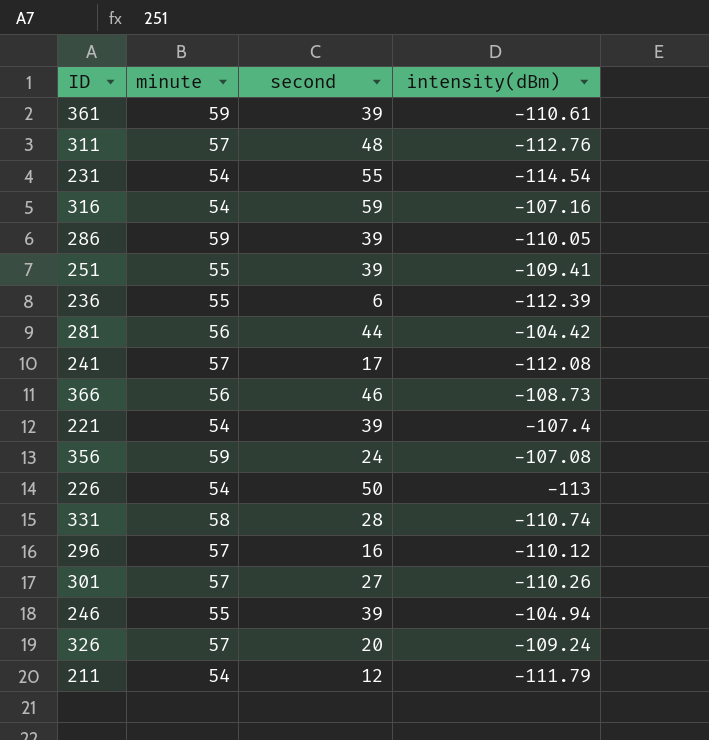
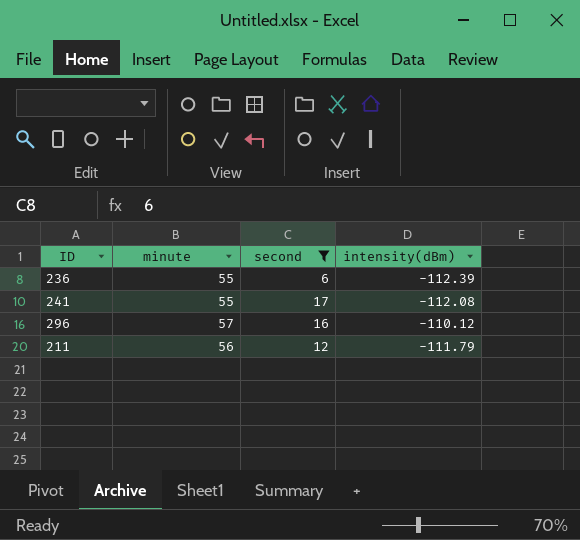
filter: none -> second <= 17
241 | minute: 57 -> 55
211 | minute: 54 -> 56

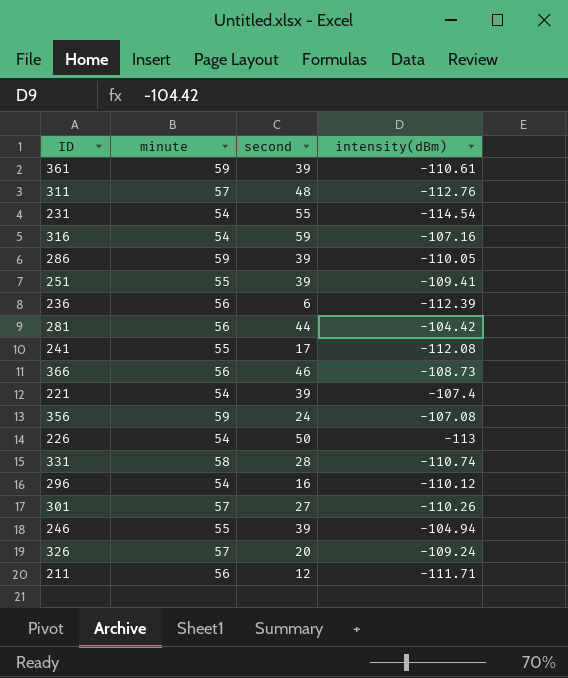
filter: second <= 17 -> none
236 | minute: 55 -> 56
296 | minute: 57 -> 54
211 | intensity(dBm): -111.79 -> -111.71

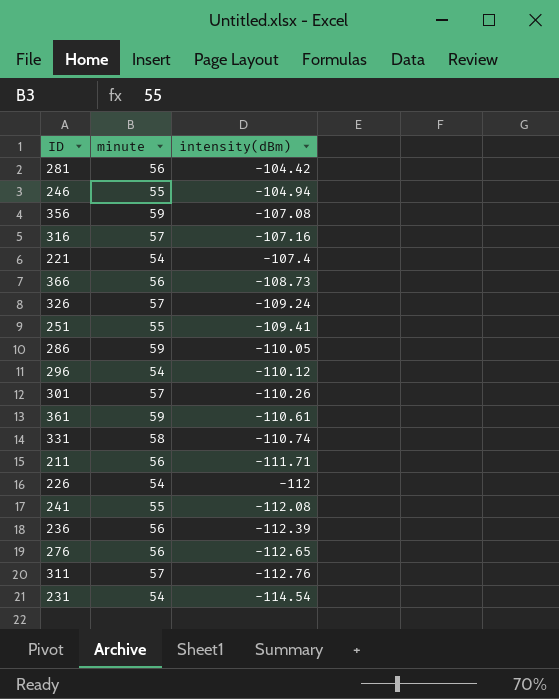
row order: none -> intensity(dBm) descending
column second | position: 3 -> none
316 | minute: 54 -> 57
226 | intensity(dBm): -113 -> -112
row 276: none -> 56 | -112.65

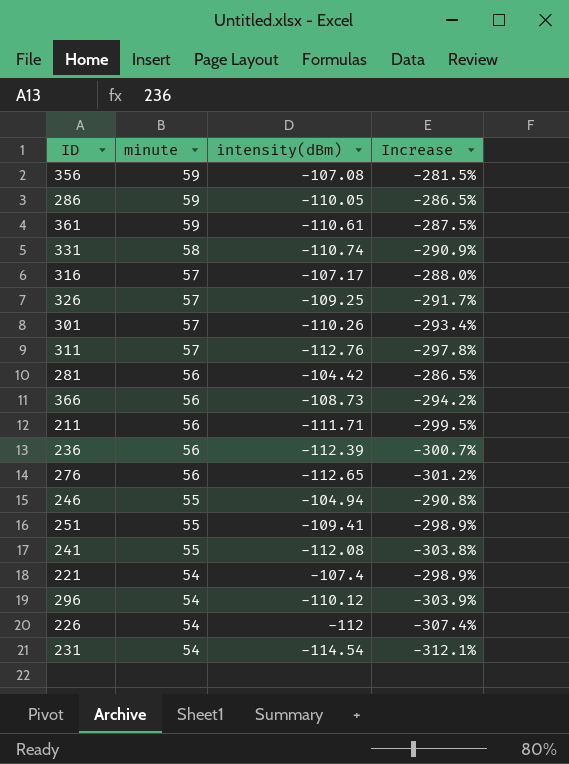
row order: intensity(dBm) descending -> minute descending
column Increase | formula: none -> ([intensity(dBm)] - [minute]) / [minute]
316 | intensity(dBm): -107.16 -> -107.17
326 | intensity(dBm): -109.24 -> -109.25

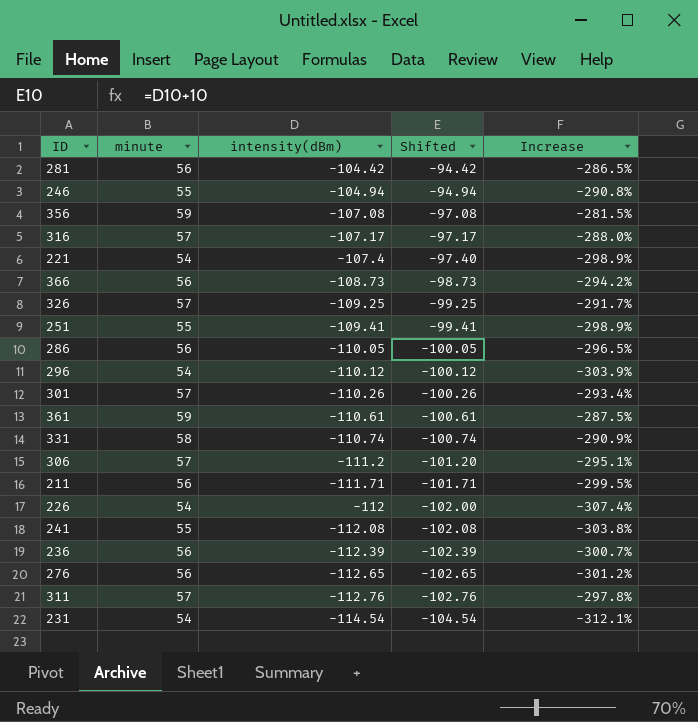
row order: minute descending -> intensity(dBm) descending
column Shifted | formula: none -> [intensity(dBm)] + 10
286 | minute: 59 -> 56
286 | Increase: -286.5% -> -296.5%
row 306: none -> 57 | -111.2 | -101.20 | -295.1%

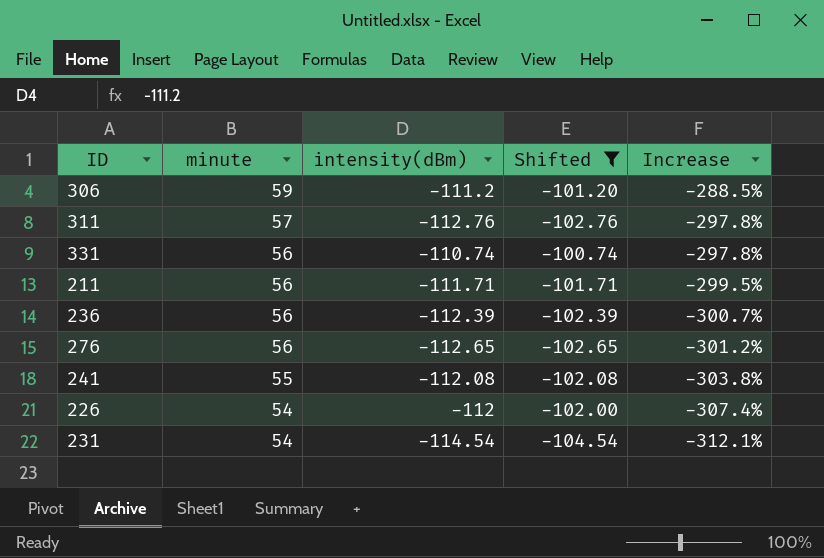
filter: none -> Shifted <= -100.74
row order: intensity(dBm) descending -> minute descending
306 | minute: 57 -> 59
306 | Increase: -295.1% -> -288.5%
331 | minute: 58 -> 56
331 | Increase: -290.9% -> -297.8%

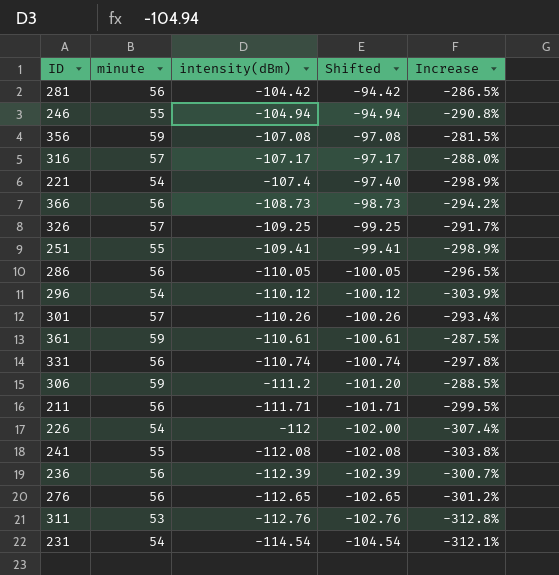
filter: Shifted <= -100.74 -> none
row order: minute descending -> intensity(dBm) descending
311 | minute: 57 -> 53
311 | Increase: -297.8% -> -312.8%

